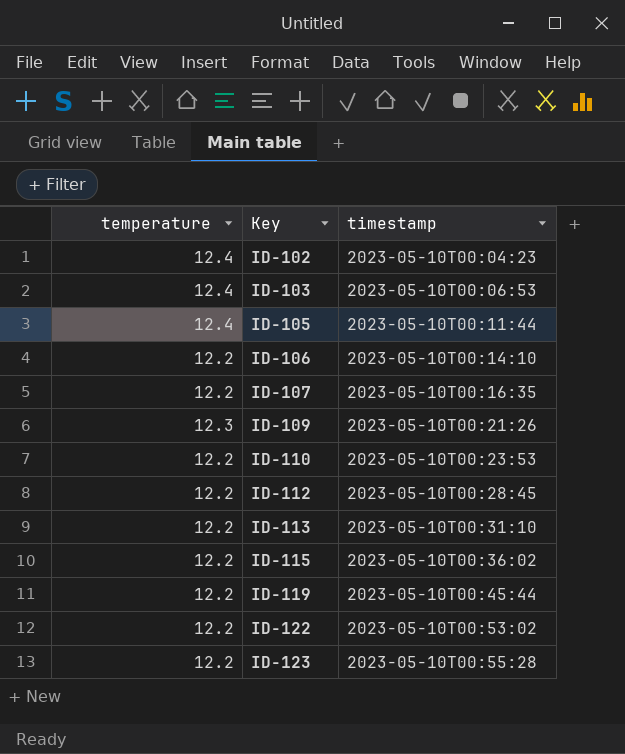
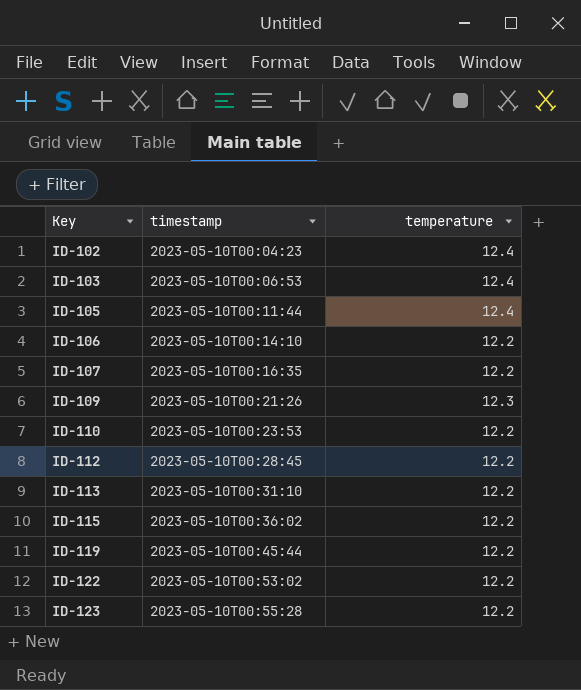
column temperature | position: 1 -> 3

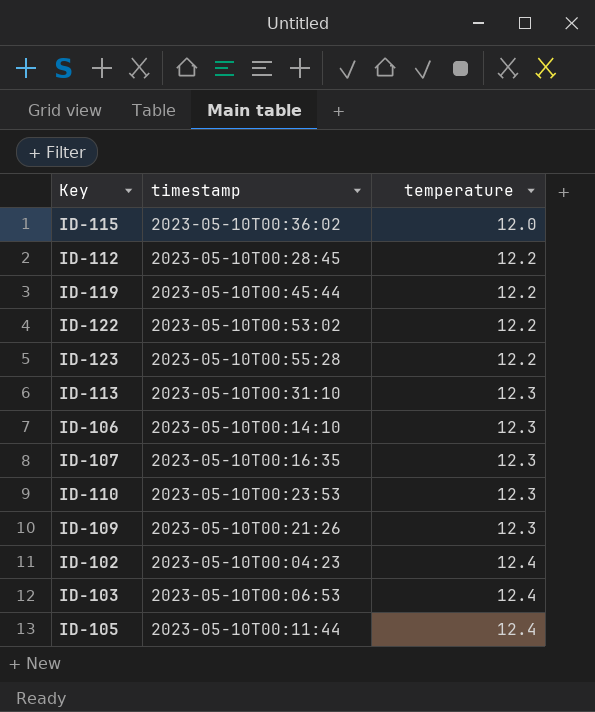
row order: Key ascending -> temperature ascending
ID-115 | temperature: 12.2 -> 12.0
ID-113 | temperature: 12.2 -> 12.3
ID-106 | temperature: 12.2 -> 12.3
ID-107 | temperature: 12.2 -> 12.3
ID-110 | temperature: 12.2 -> 12.3

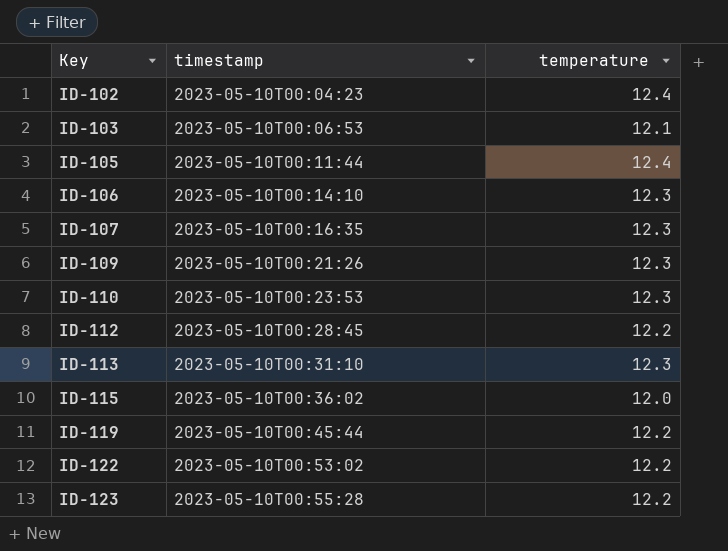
row order: temperature ascending -> Key ascending
ID-103 | temperature: 12.4 -> 12.1

